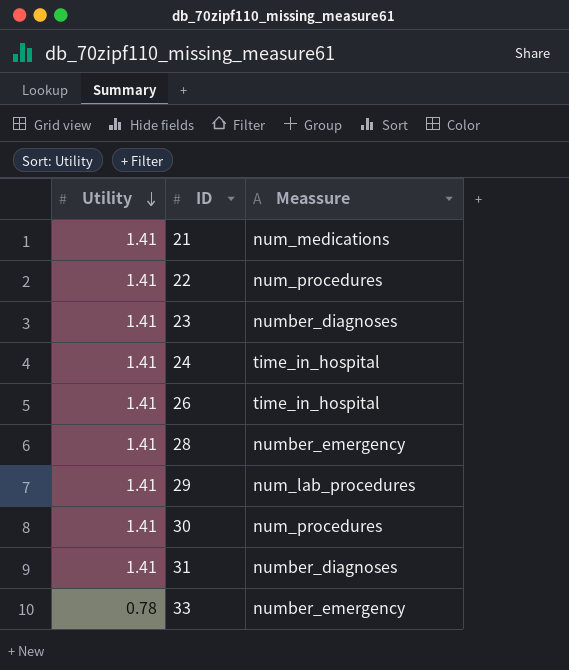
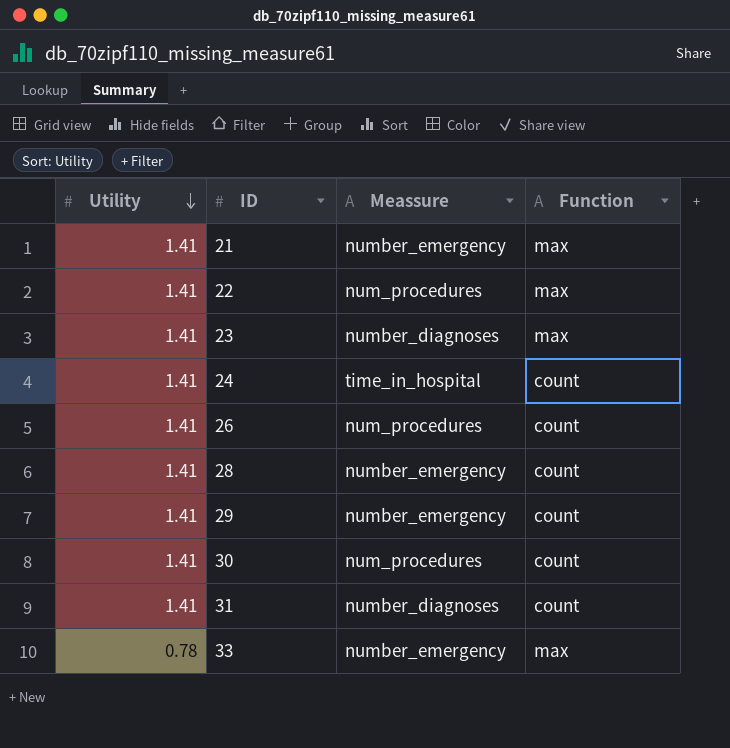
column Function | position: none -> 4
21 | Meassure: num_medications -> number_emergency
26 | Meassure: time_in_hospital -> num_procedures
29 | Meassure: num_lab_procedures -> number_emergency

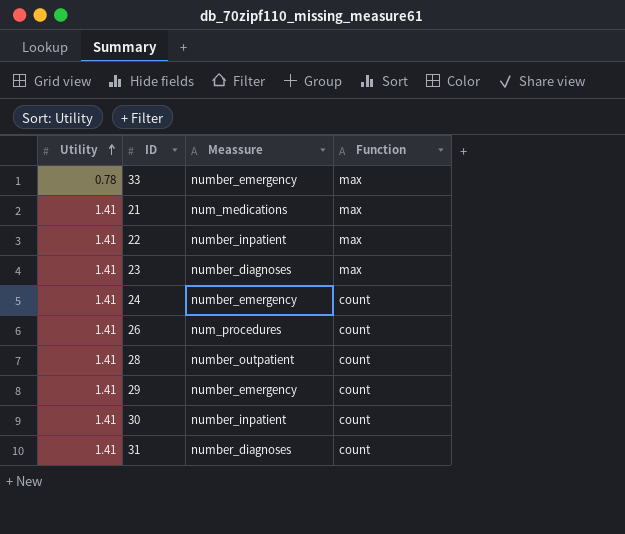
row order: Utility descending -> Utility ascending
21 | Meassure: number_emergency -> num_medications
22 | Meassure: num_procedures -> number_inpatient
24 | Meassure: time_in_hospital -> number_emergency
28 | Meassure: number_emergency -> number_outpatient
30 | Meassure: num_procedures -> number_inpatient

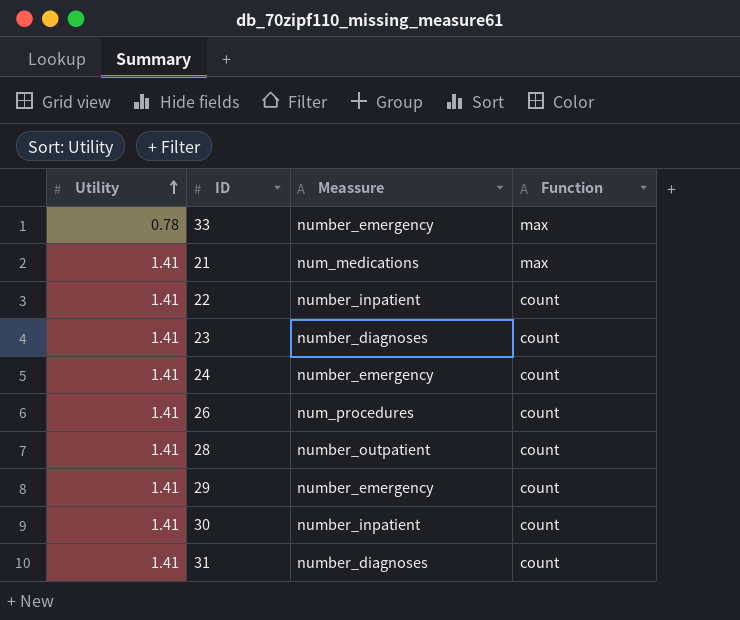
22 | Function: max -> count
23 | Function: max -> count

